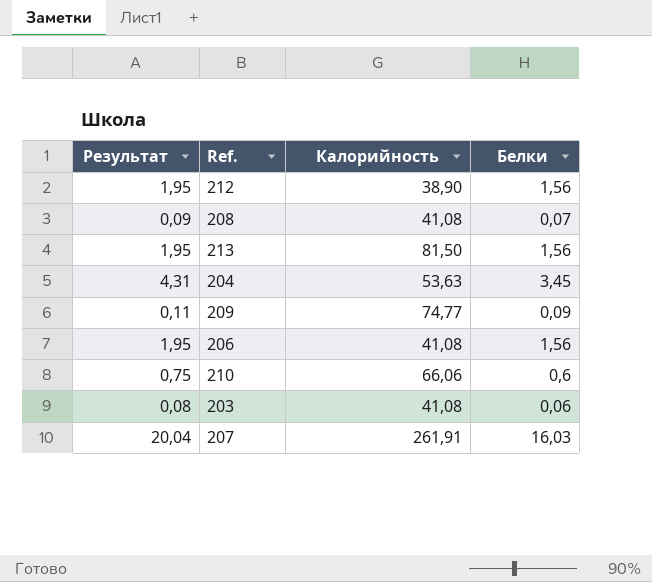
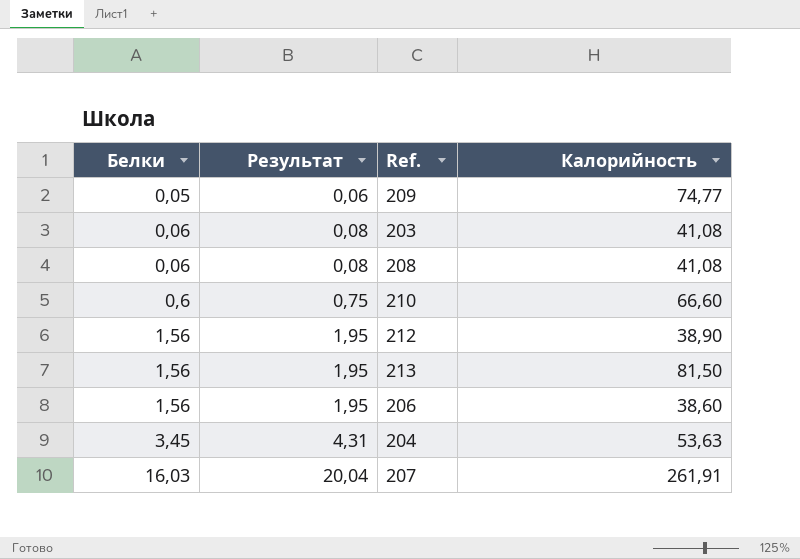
row order: none -> Белки ascending
column Белки | position: 4 -> 1
209 | Белки: 0,09 -> 0,05
209 | Результат: 0,11 -> 0,06
208 | Белки: 0,07 -> 0,06
208 | Результат: 0,09 -> 0,08
210 | Калорийность: 66,06 -> 66,60
206 | Калорийность: 41,08 -> 38,60

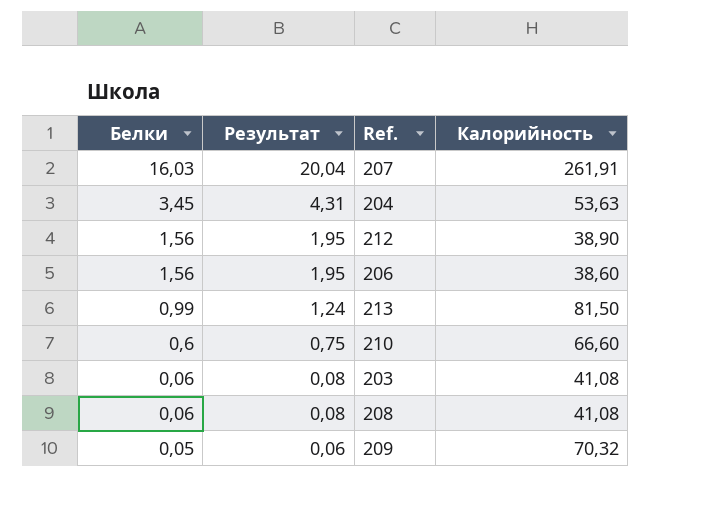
row order: Белки ascending -> Белки descending
213 | Белки: 1,56 -> 0,99
213 | Результат: 1,95 -> 1,24
209 | Калорийность: 74,77 -> 70,32

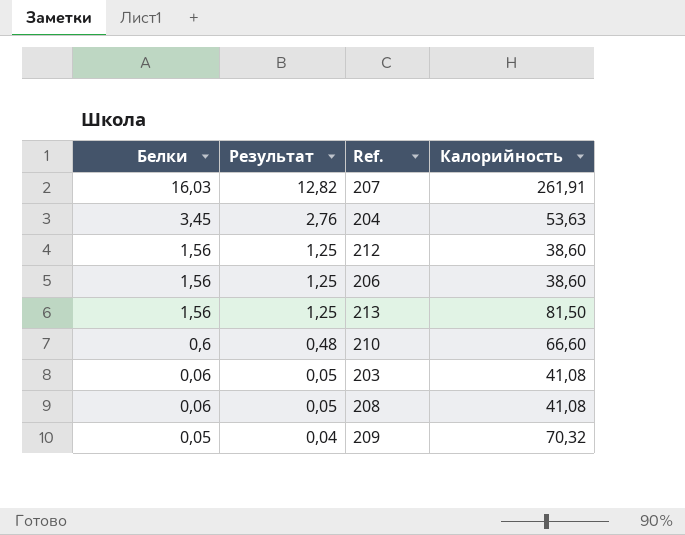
column Результат | formula: [Белки] * 1,25 -> [Белки] * 0,8
212 | Калорийность: 38,90 -> 38,60
213 | Белки: 0,99 -> 1,56

